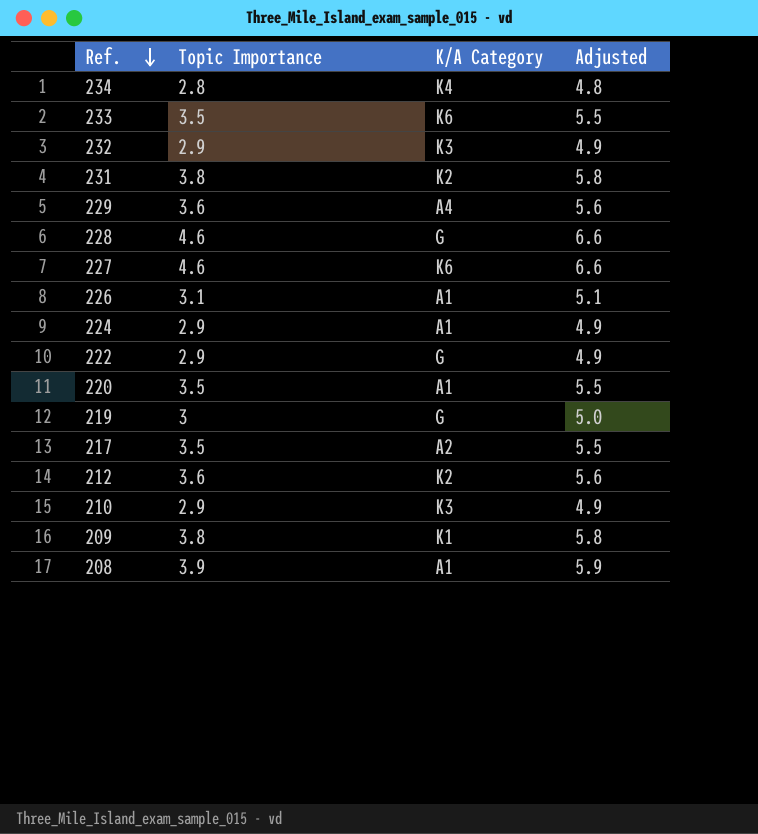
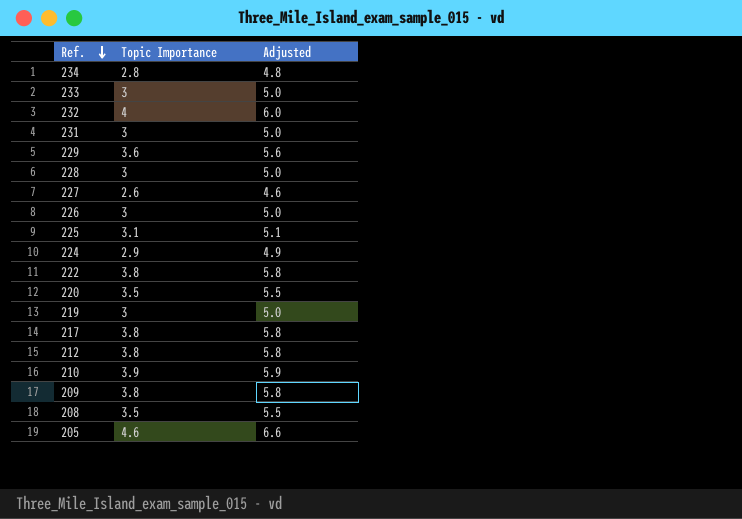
column K/A Category | position: 3 -> none
233 | Topic Importance: 3.5 -> 3
233 | Adjusted: 5.5 -> 5.0
232 | Topic Importance: 2.9 -> 4
232 | Adjusted: 4.9 -> 6.0
231 | Topic Importance: 3.8 -> 3
231 | Adjusted: 5.8 -> 5.0
228 | Topic Importance: 4.6 -> 3
228 | Adjusted: 6.6 -> 5.0
227 | Topic Importance: 4.6 -> 2.6
227 | Adjusted: 6.6 -> 4.6
226 | Topic Importance: 3.1 -> 3
226 | Adjusted: 5.1 -> 5.0
row 225: none -> 3.1 | 5.1
222 | Topic Importance: 2.9 -> 3.8
222 | Adjusted: 4.9 -> 5.8
217 | Topic Importance: 3.5 -> 3.8
217 | Adjusted: 5.5 -> 5.8
212 | Topic Importance: 3.6 -> 3.8
212 | Adjusted: 5.6 -> 5.8
210 | Topic Importance: 2.9 -> 3.9
210 | Adjusted: 4.9 -> 5.9
208 | Topic Importance: 3.9 -> 3.5
208 | Adjusted: 5.9 -> 5.5
row 205: none -> 4.6 | 6.6

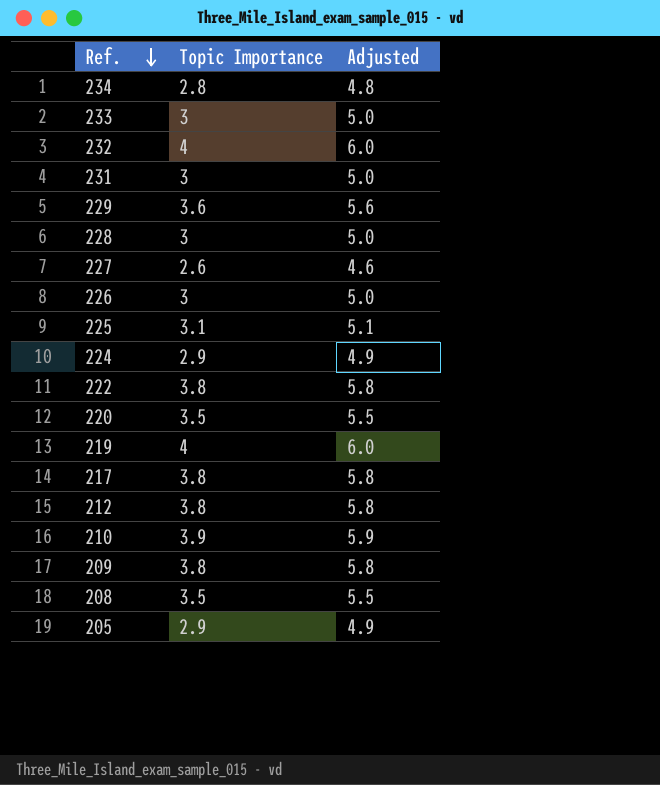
219 | Topic Importance: 3 -> 4
219 | Adjusted: 5.0 -> 6.0
205 | Topic Importance: 4.6 -> 2.9
205 | Adjusted: 6.6 -> 4.9

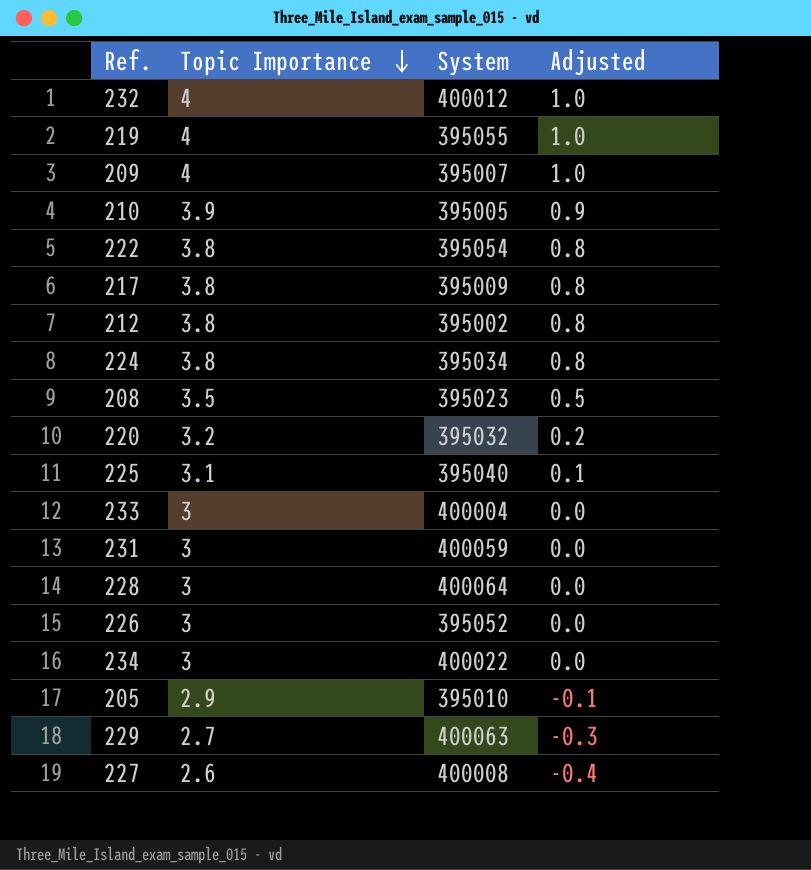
row order: Ref. descending -> Topic Importance descending
column System | position: none -> 3
column Adjusted | formula: [Topic Importance] + 2 -> [Topic Importance] - 3
209 | Topic Importance: 3.8 -> 4
224 | Topic Importance: 2.9 -> 3.8
220 | Topic Importance: 3.5 -> 3.2
234 | Topic Importance: 2.8 -> 3
229 | Topic Importance: 3.6 -> 2.7

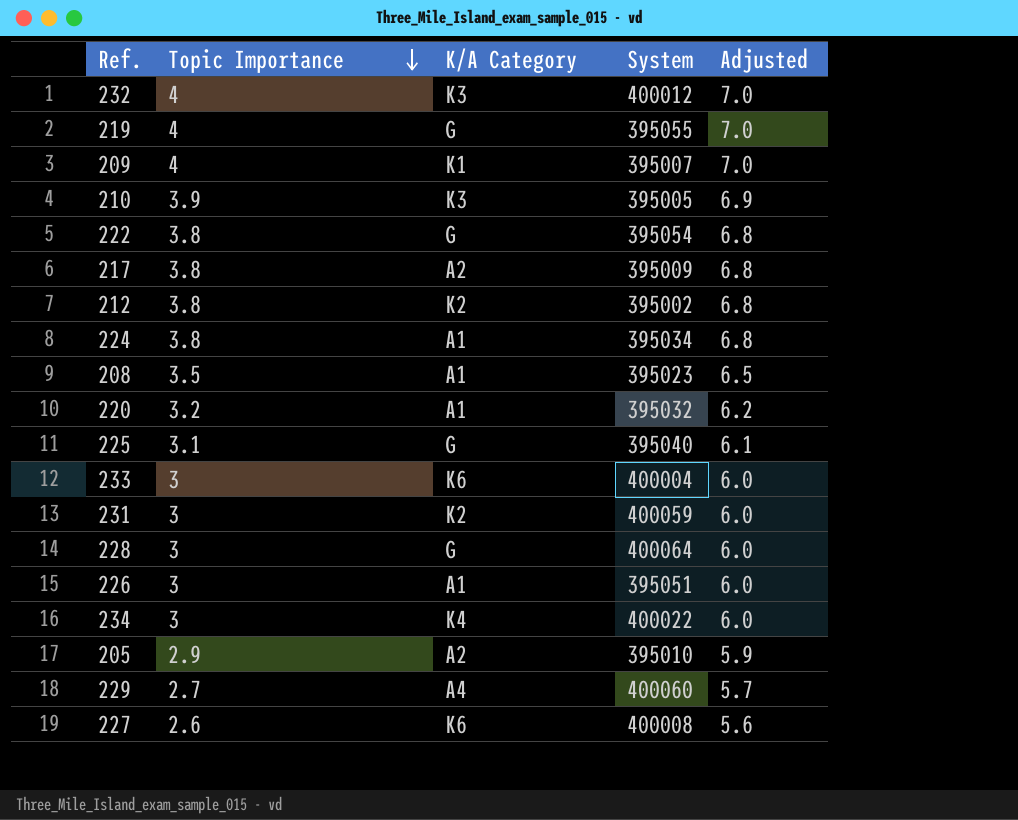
column K/A Category | position: none -> 3
column Adjusted | formula: [Topic Importance] - 3 -> [Topic Importance] + 3
226 | System: 395052 -> 395051
229 | System: 400063 -> 400060

